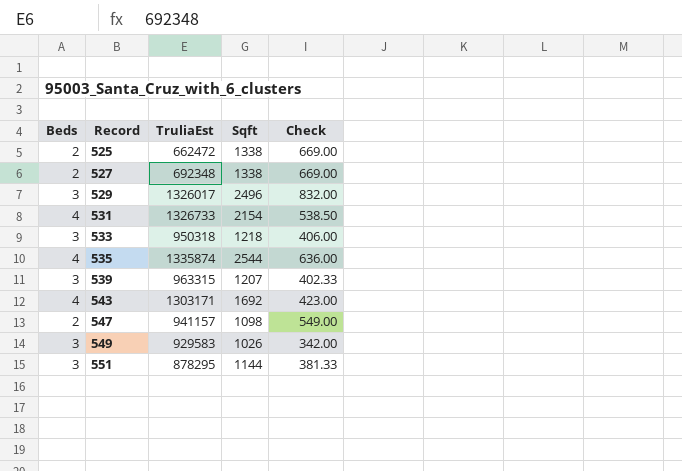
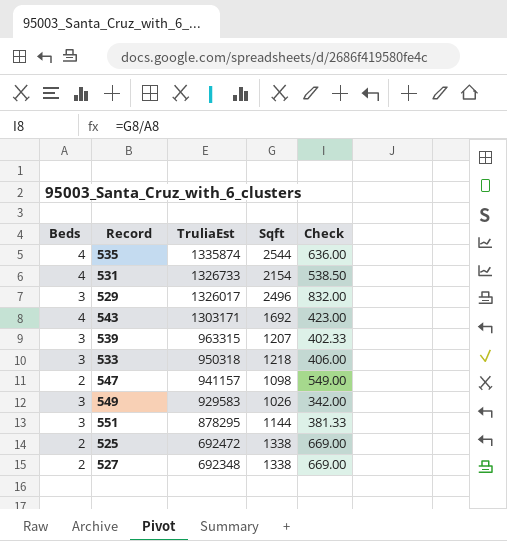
row order: Record ascending -> TruliaEst descending
525 | TruliaEst: 662472 -> 692472

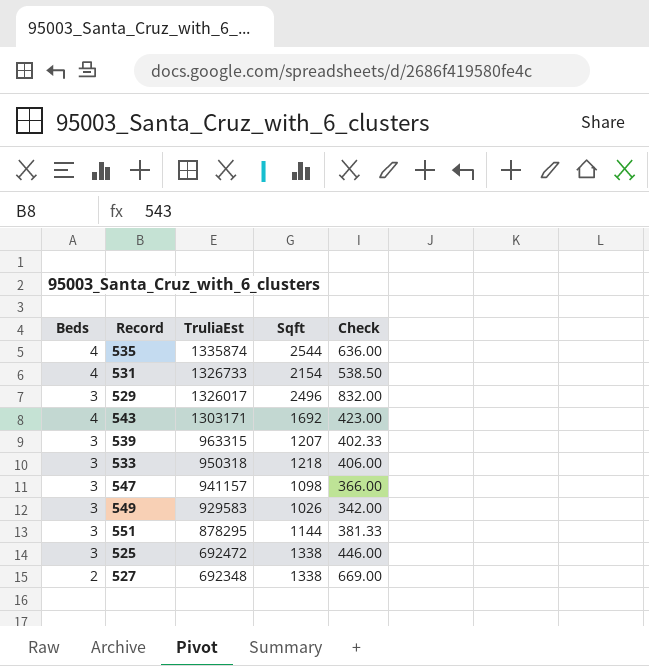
547 | Beds: 2 -> 3
547 | Check: 549.00 -> 366.00
525 | Beds: 2 -> 3
525 | Check: 669.00 -> 446.00

